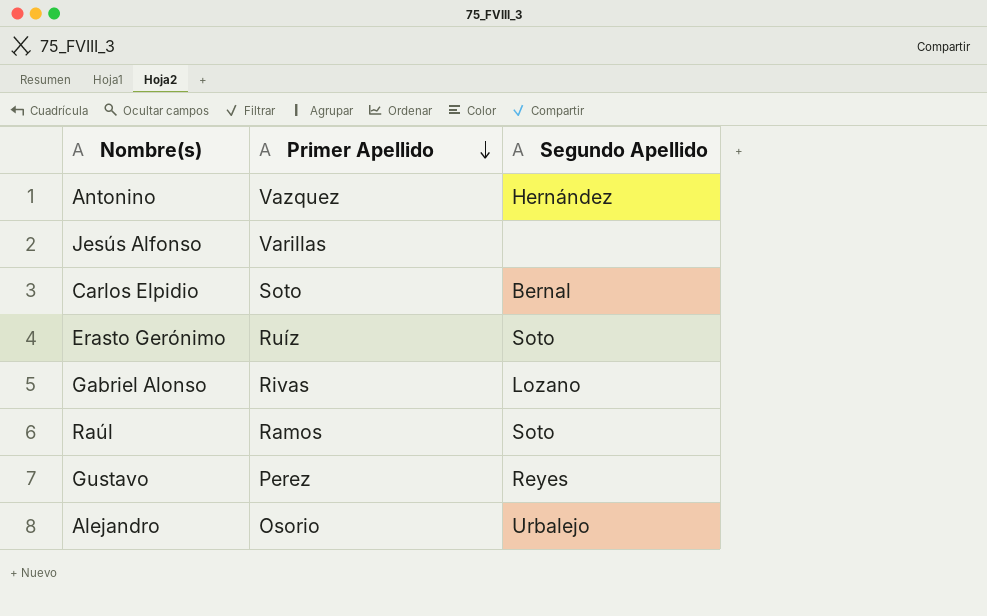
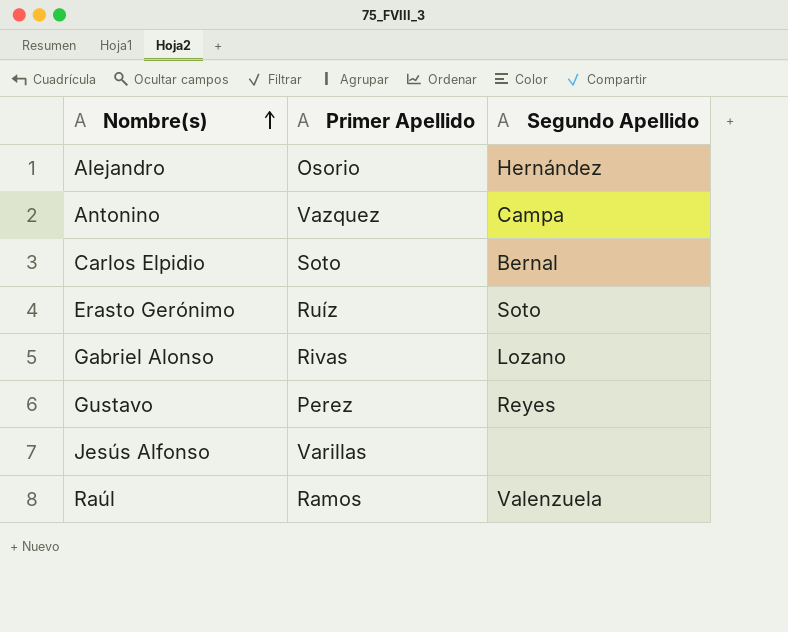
row order: Primer Apellido descending -> Nombre(s) ascending
Alejandro | Segundo Apellido: Urbalejo -> Hernández
Antonino | Segundo Apellido: Hernández -> Campa
Raúl | Segundo Apellido: Soto -> Valenzuela

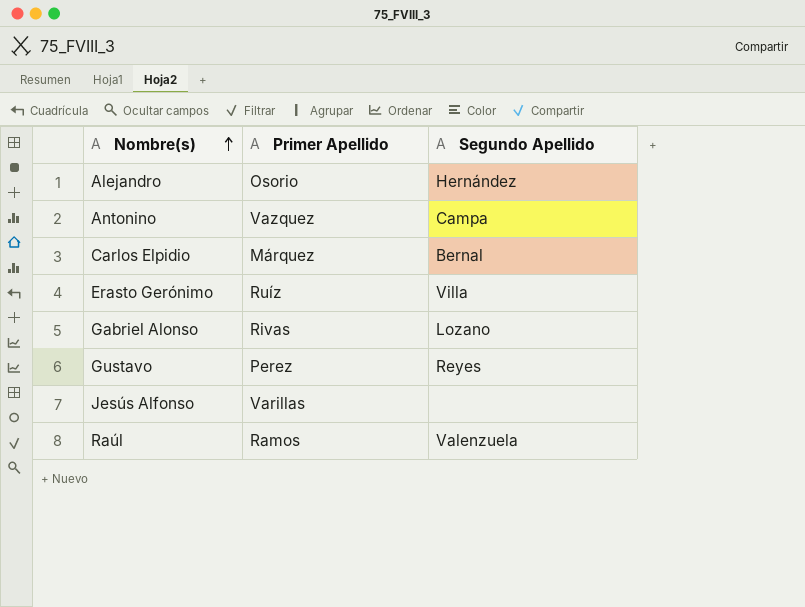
Carlos Elpidio | Primer Apellido: Soto -> Márquez
Erasto Gerónimo | Segundo Apellido: Soto -> Villa

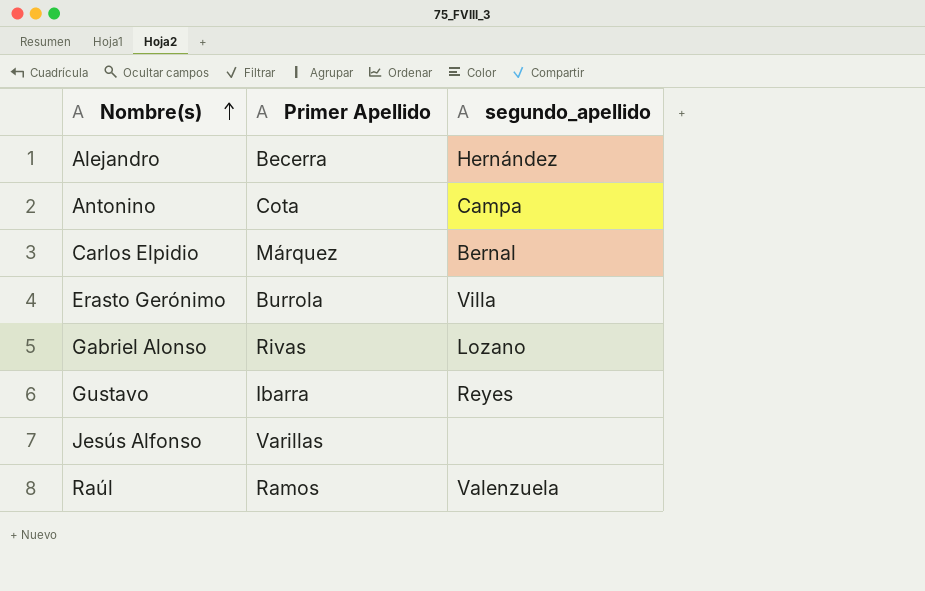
column name: Segundo Apellido -> segundo_apellido
Alejandro | Primer Apellido: Osorio -> Becerra
Antonino | Primer Apellido: Vazquez -> Cota
Erasto Gerónimo | Primer Apellido: Ruíz -> Burrola
Gustavo | Primer Apellido: Perez -> Ibarra

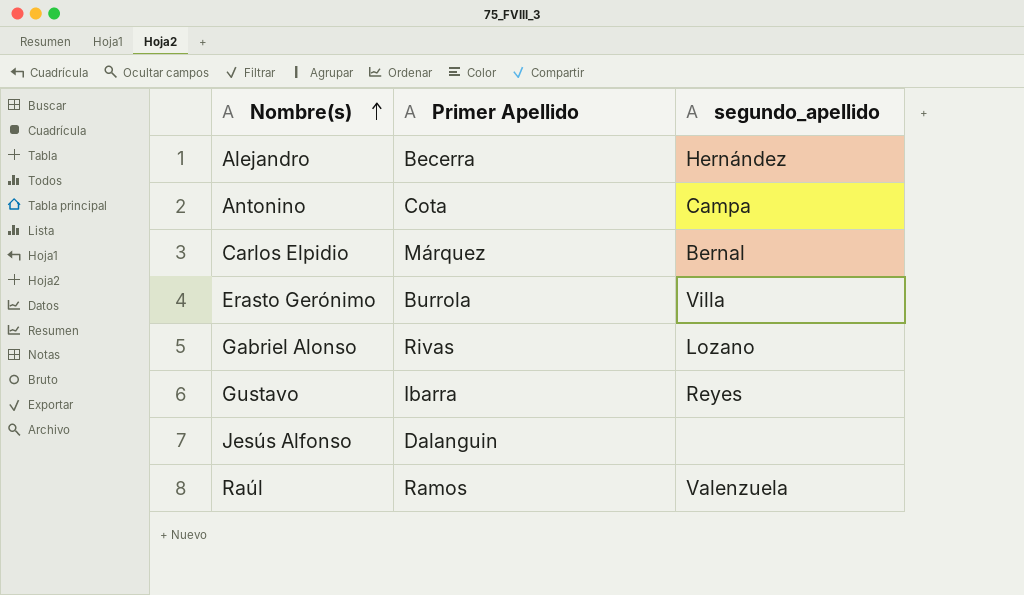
Jesús Alfonso | Primer Apellido: Varillas -> Dalanguin

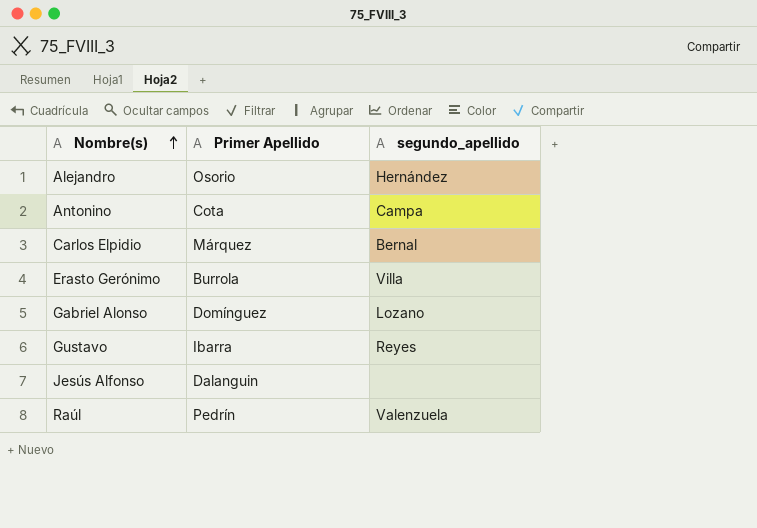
Alejandro | Primer Apellido: Becerra -> Osorio
Gabriel Alonso | Primer Apellido: Rivas -> Domínguez
Raúl | Primer Apellido: Ramos -> Pedrín

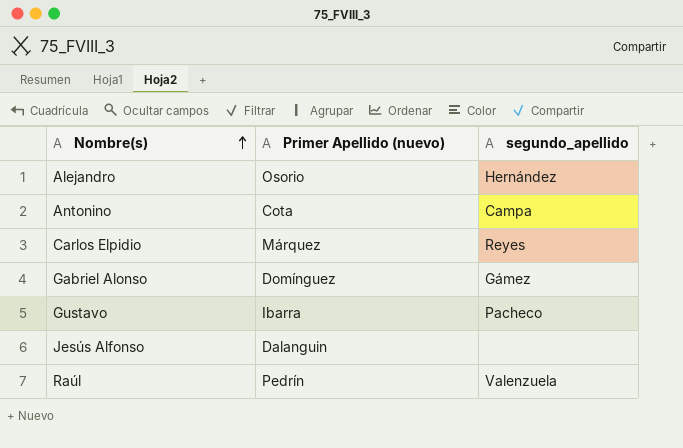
column name: Primer Apellido -> Primer Apellido (nuevo)
row Erasto Gerónimo: Burrola | Villa -> none
Carlos Elpidio | segundo_apellido: Bernal -> Reyes
Gabriel Alonso | segundo_apellido: Lozano -> Gámez
Gustavo | segundo_apellido: Reyes -> Pacheco

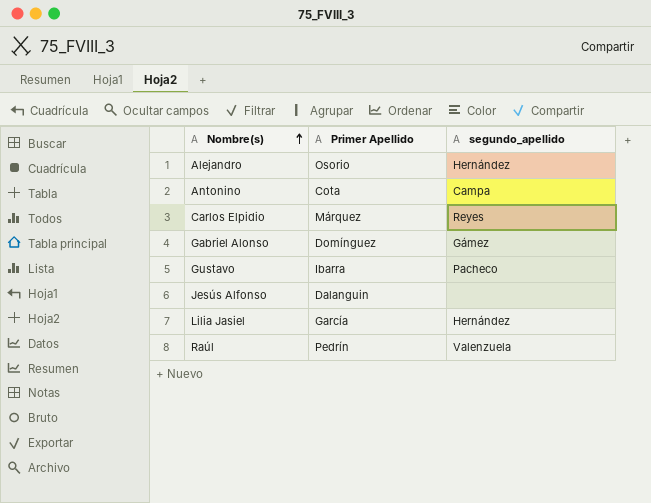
column name: Primer Apellido (nuevo) -> Primer Apellido
row Lilia Jasiel: none -> García | Hernández

